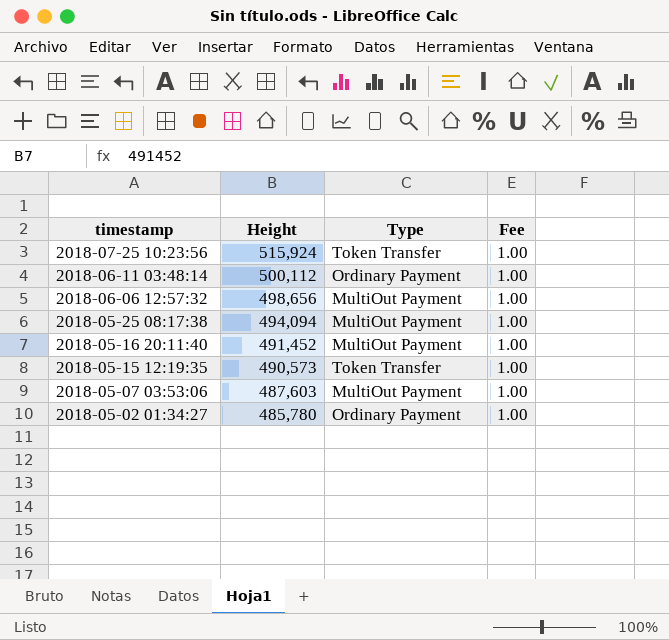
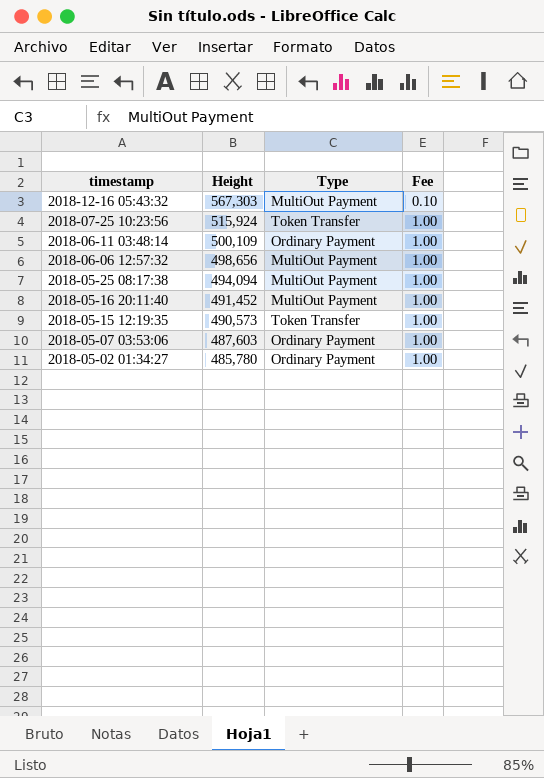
row 2018-12-16 05:43:32: none -> 567,303 | MultiOut Payment | 0.10
2018-06-11 03:48:14 | Height: 500,112 -> 500,109
2018-05-07 03:53:06 | Type: MultiOut Payment -> Ordinary Payment

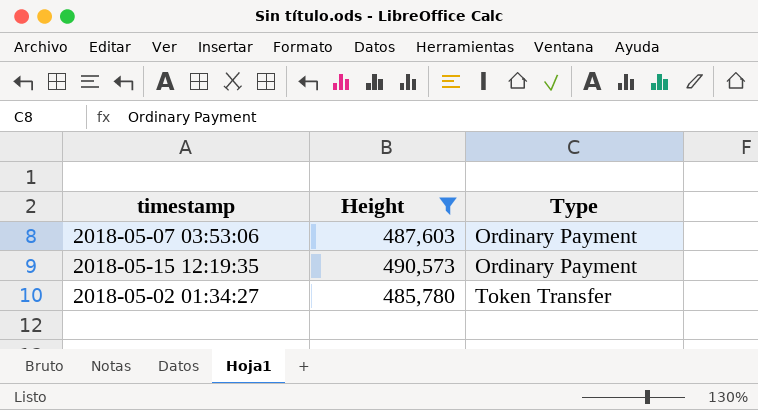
filter: none -> Height <= 490,573
row order: timestamp descending -> Type ascending
column Fee | position: 4 -> none
2018-05-15 12:19:35 | Type: Token Transfer -> Ordinary Payment
2018-05-02 01:34:27 | Type: Ordinary Payment -> Token Transfer

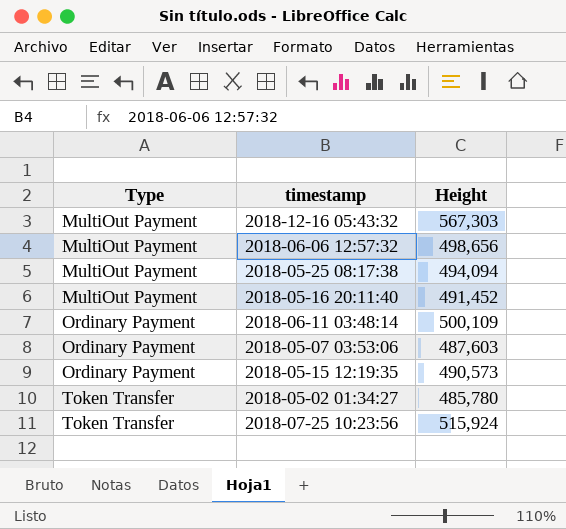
filter: Height <= 490,573 -> none
column Type | position: 3 -> 1

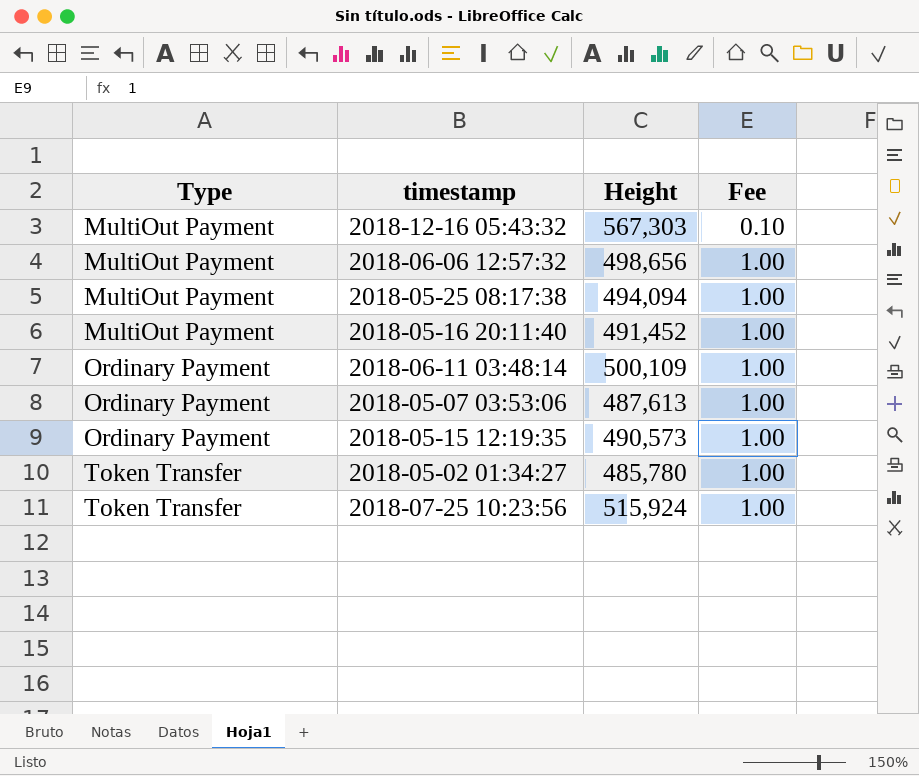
column Fee | position: none -> 4
2018-05-07 03:53:06 | Height: 487,603 -> 487,613

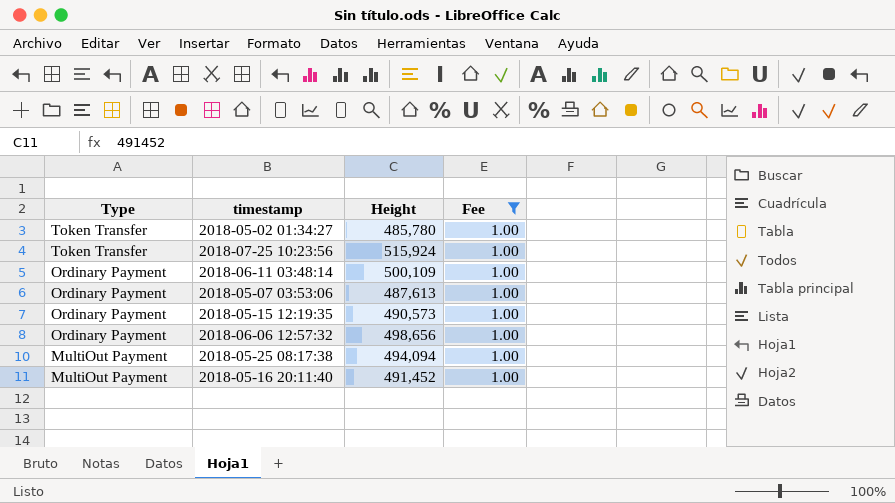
filter: none -> Fee = 1.00
row order: Type ascending -> Type descending
2018-06-06 12:57:32 | Type: MultiOut Payment -> Ordinary Payment

